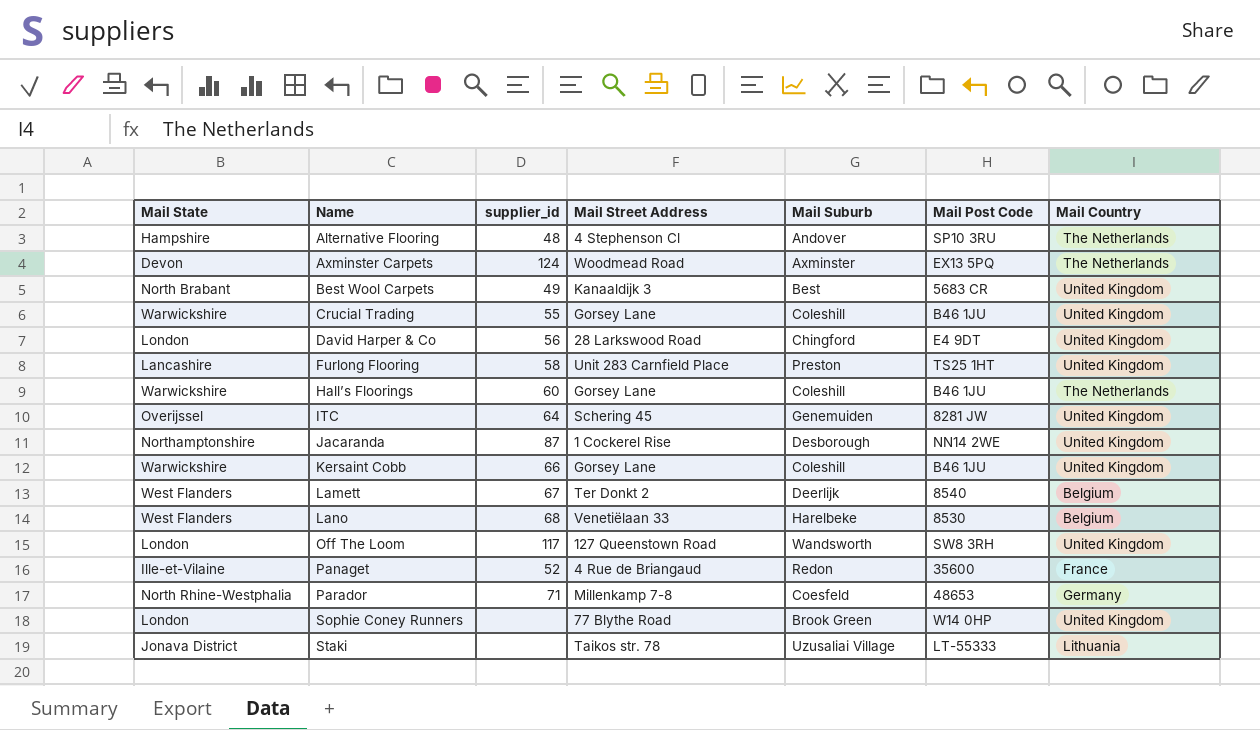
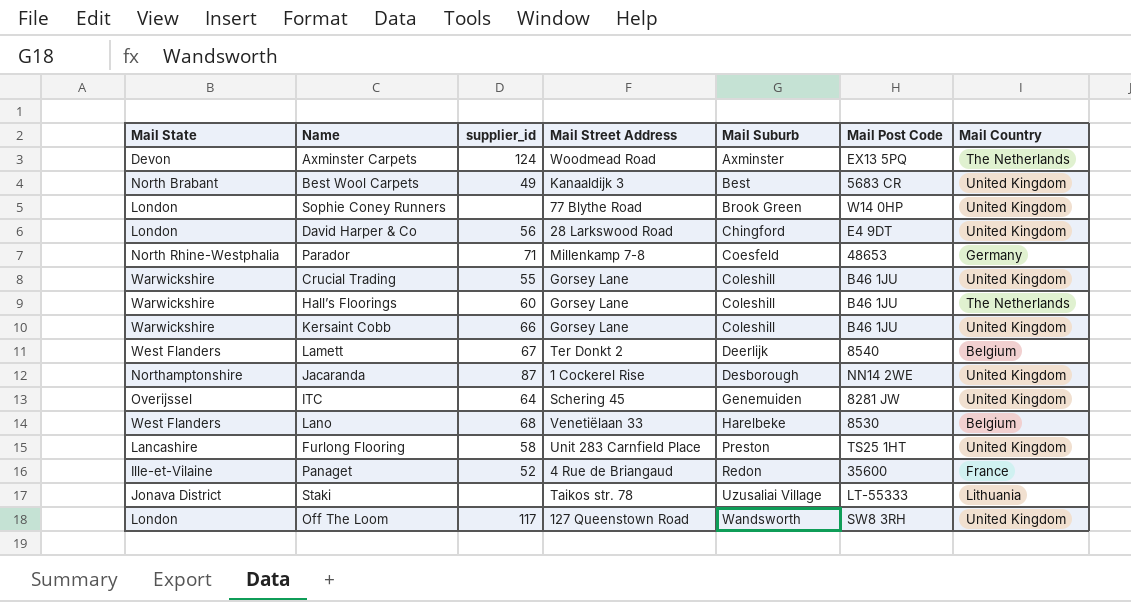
row order: Name ascending -> Mail Suburb ascending
row Alternative Flooring: Hampshire | 48 | 4 Stephenson Cl | Andover | SP10 3RU | The Netherlands -> none

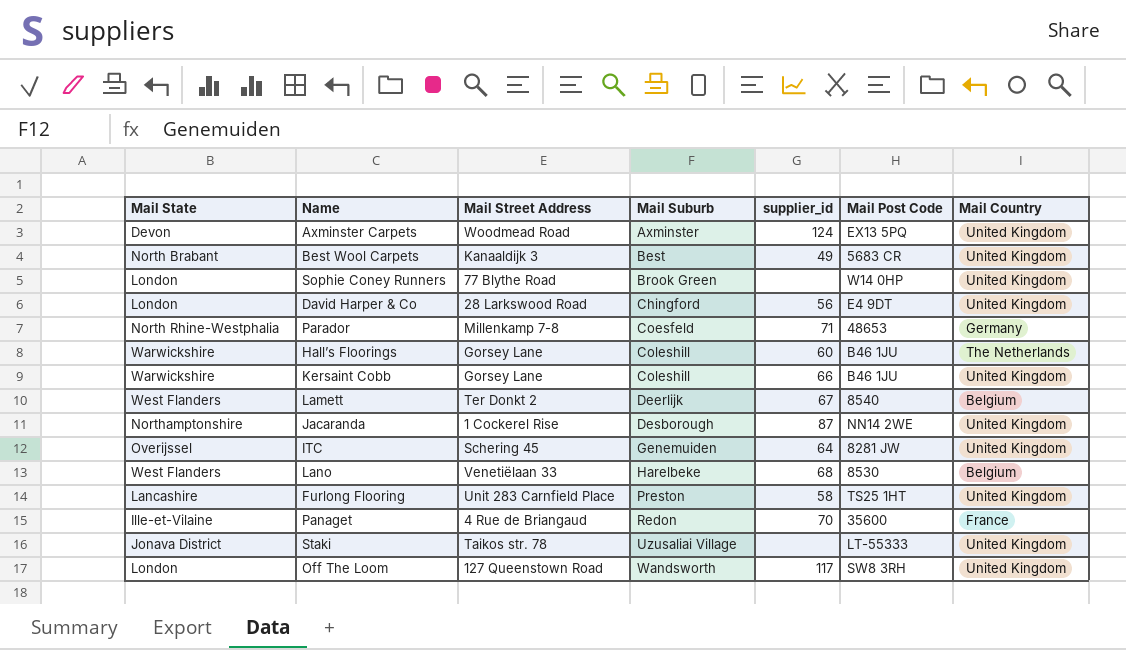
column supplier_id | position: 3 -> 5
row Crucial Trading: Warwickshire | 55 | Gorsey Lane | Coleshill | B46 1JU | United Kingdom -> none
Axminster Carpets | Mail Country: The Netherlands -> United Kingdom
Panaget | supplier_id: 52 -> 70
Staki | Mail Country: Lithuania -> United Kingdom

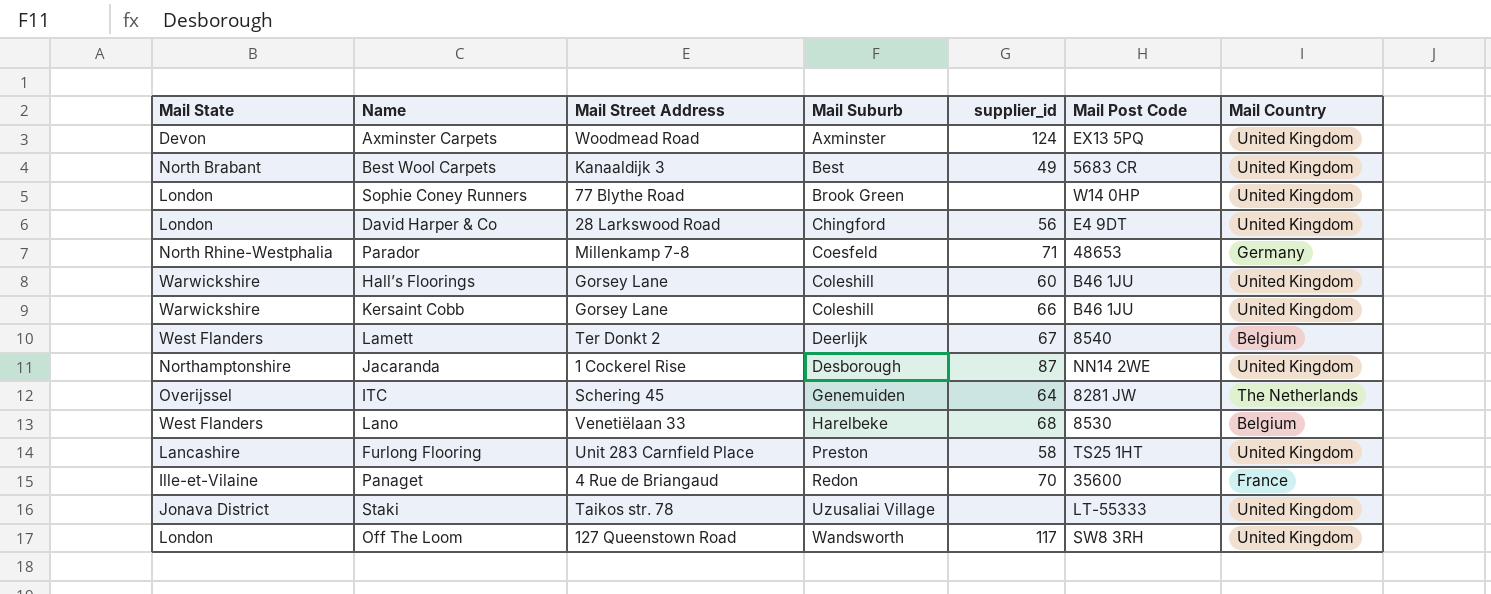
Hall’s Floorings | Mail Country: The Netherlands -> United Kingdom
ITC | Mail Country: United Kingdom -> The Netherlands

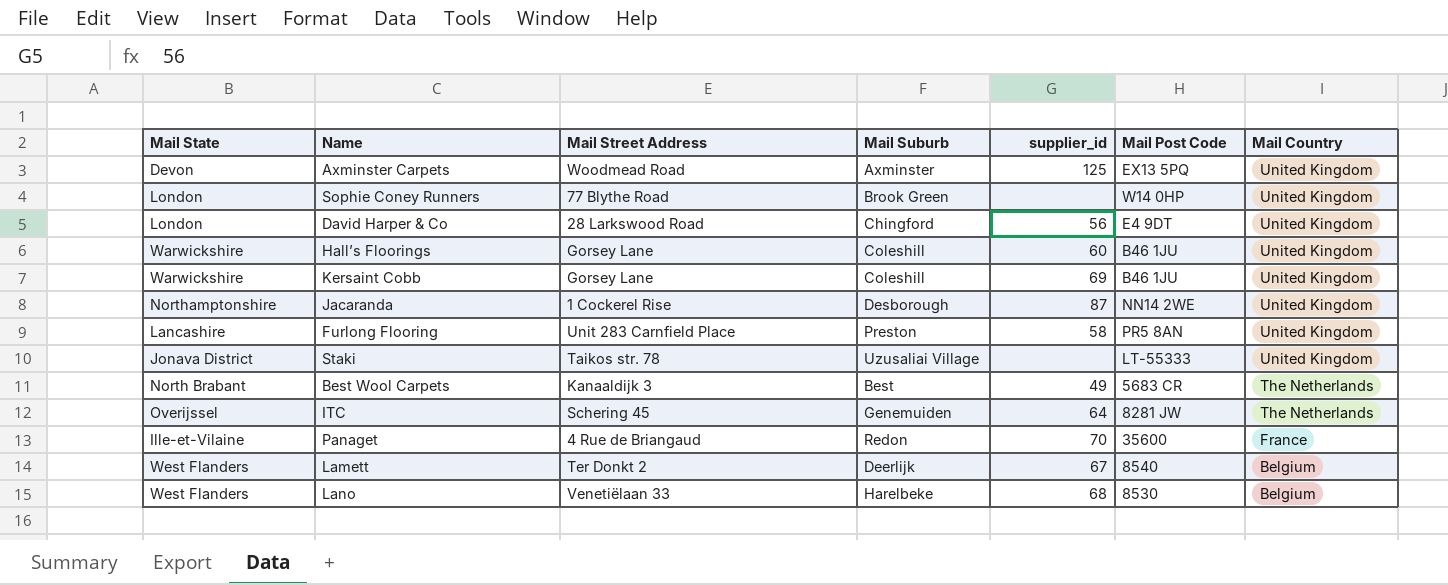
row order: Mail Suburb ascending -> Mail Country descending
row Parador: North Rhine-Westphalia | Millenkamp 7-8 | Coesfeld | 71 | 48653 | Germany -> none
row Off The Loom: London | 127 Queenstown Road | Wandsworth | 117 | SW8 3RH | United Kingdom -> none
Axminster Carpets | supplier_id: 124 -> 125
Kersaint Cobb | supplier_id: 66 -> 69
Furlong Flooring | Mail Post Code: TS25 1HT -> PR5 8AN
Best Wool Carpets | Mail Country: United Kingdom -> The Netherlands

